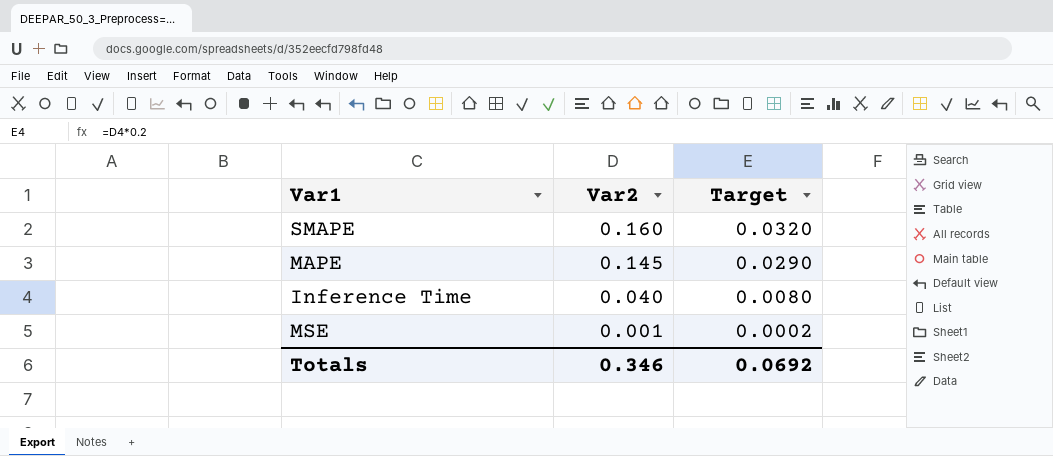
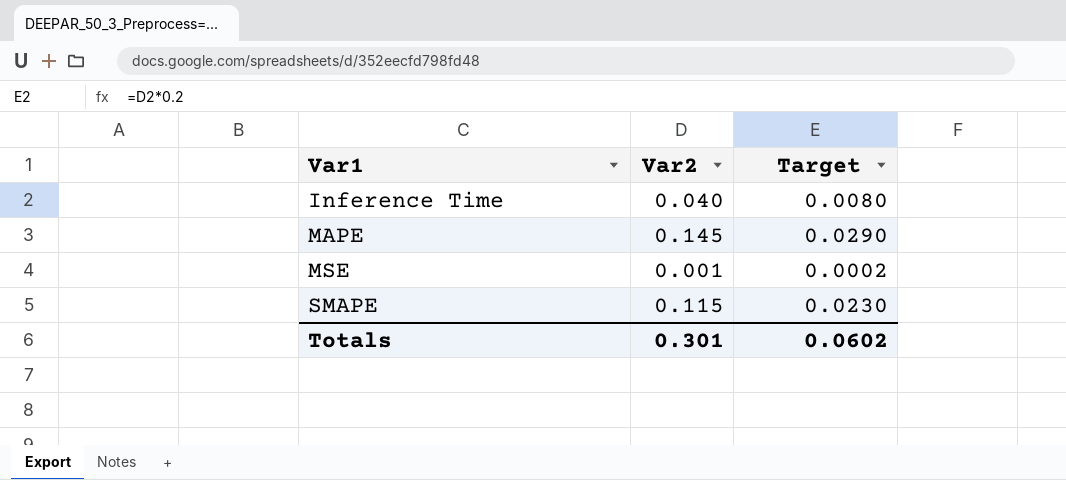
row order: Var2 descending -> Var1 ascending
SMAPE | Var2: 0.160 -> 0.115
SMAPE | Target: 0.0320 -> 0.0230
Totals | Var2: 0.346 -> 0.301
Totals | Target: 0.0692 -> 0.0602

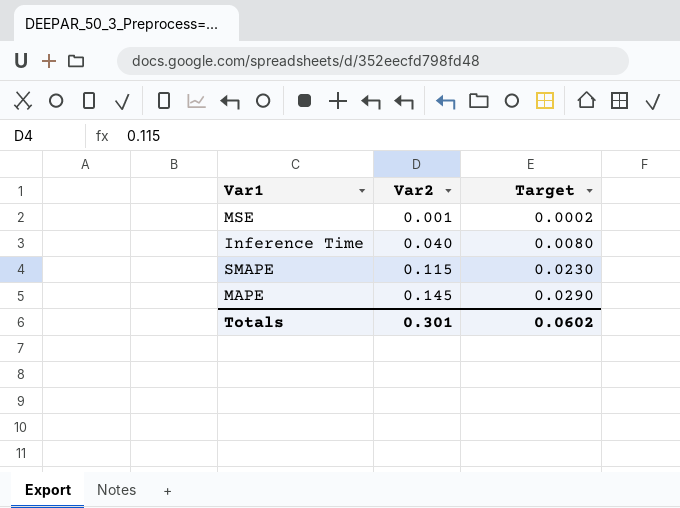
row order: Var1 ascending -> Var2 ascending

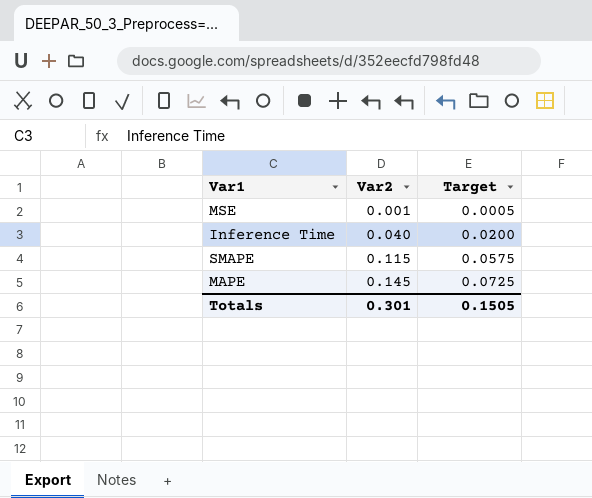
column Target | formula: [Var2] * 0.2 -> [Var2] * 0.5
Totals | Target: 0.0602 -> 0.1505

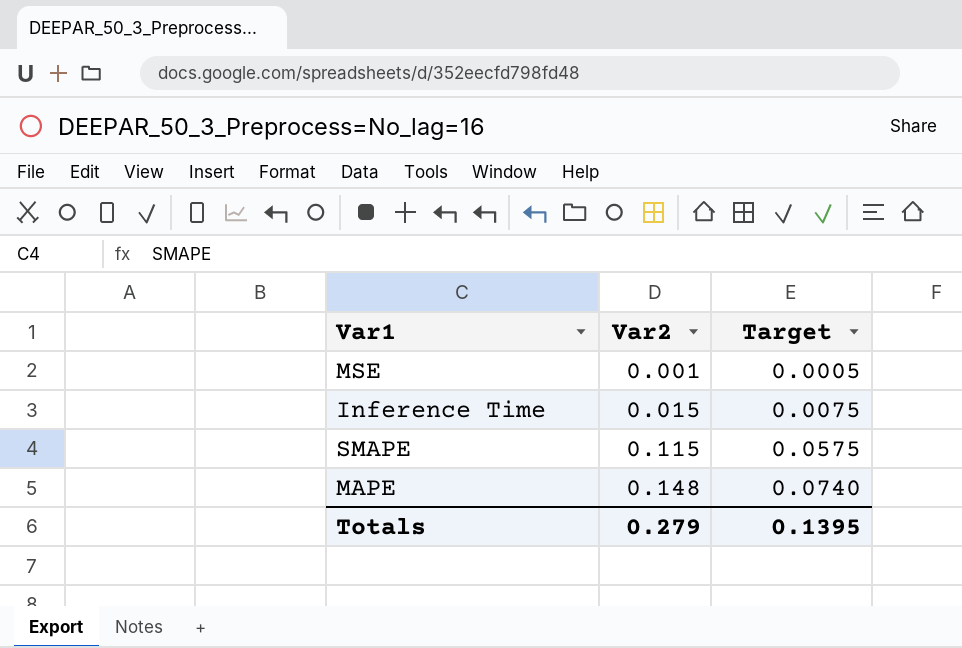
Inference Time | Var2: 0.040 -> 0.015
Inference Time | Target: 0.0200 -> 0.0075
MAPE | Var2: 0.145 -> 0.148
MAPE | Target: 0.0725 -> 0.0740
Totals | Var2: 0.301 -> 0.279
Totals | Target: 0.1505 -> 0.1395

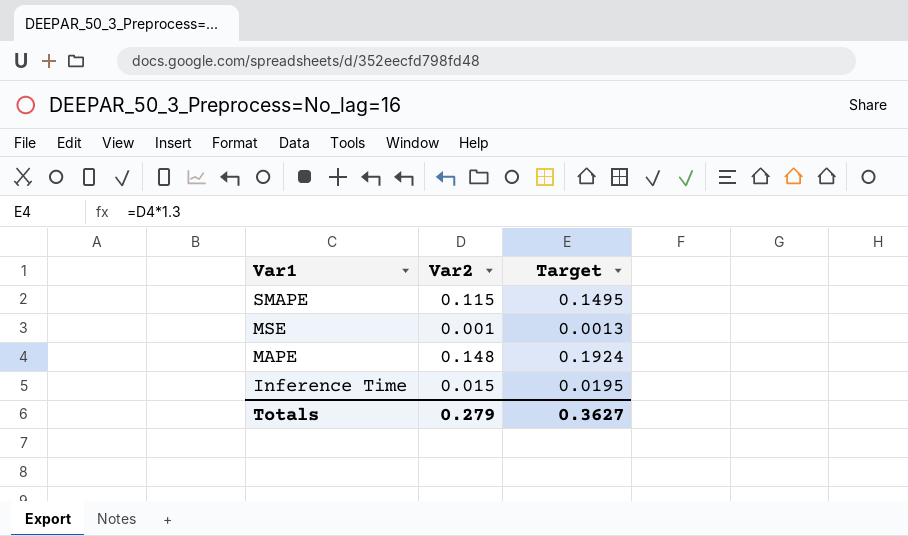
row order: Var2 ascending -> Var1 descending
column Target | formula: [Var2] * 0.5 -> [Var2] * 1.3
Totals | Target: 0.1395 -> 0.3627

